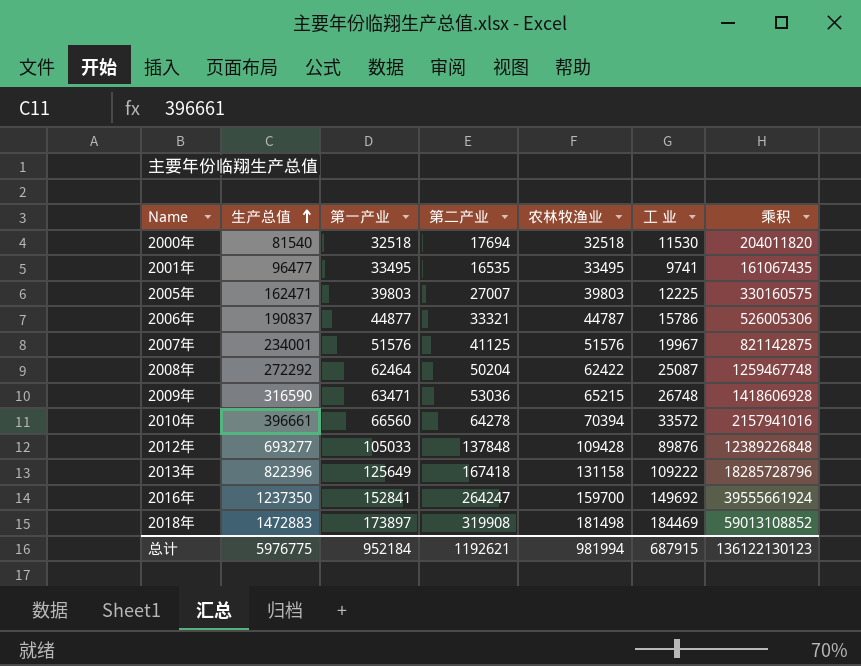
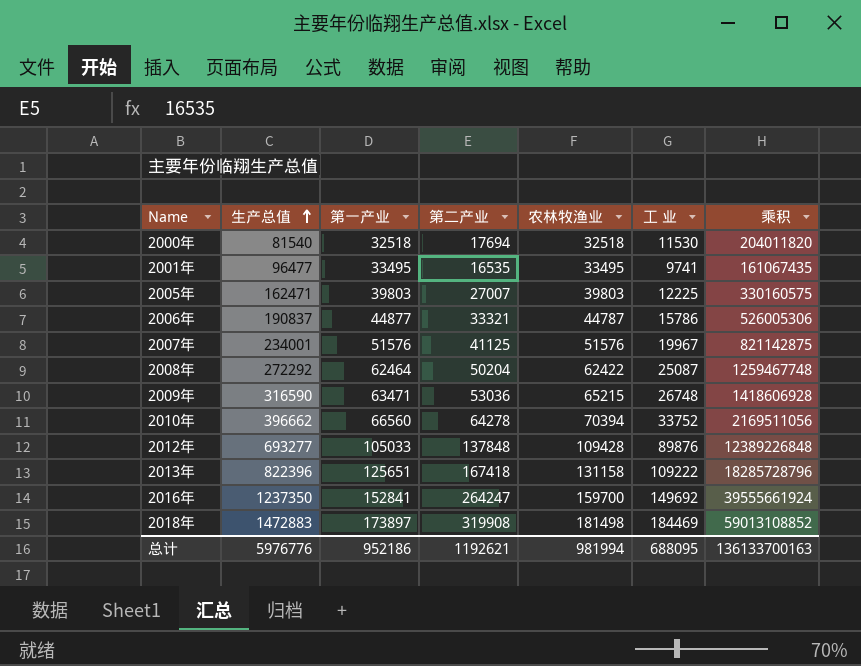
2010年 | 生产总值: 396661 -> 396662
2010年 | 工 业: 33572 -> 33752
2010年 | 乘积: 2157941016 -> 2169511056
2013年 | 第一产业: 125649 -> 125651
总计 | 生产总值: 5976775 -> 5976776
总计 | 第一产业: 952184 -> 952186
总计 | 工 业: 687915 -> 688095
总计 | 乘积: 136122130123 -> 136133700163

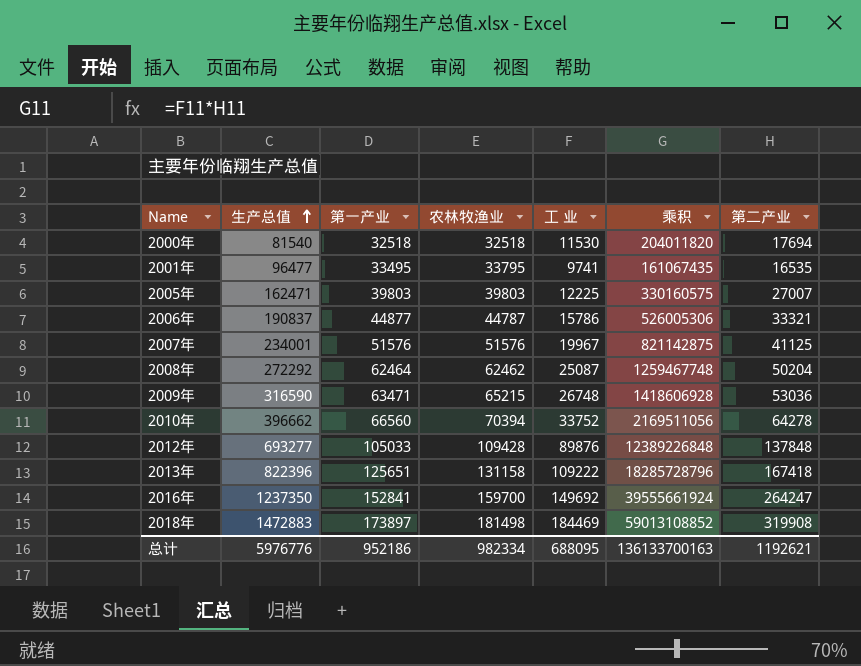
column 第二产业 | position: 4 -> 7
2001年 | 农林牧渔业: 33495 -> 33795
2008年 | 农林牧渔业: 62422 -> 62462
总计 | 农林牧渔业: 981994 -> 982334

